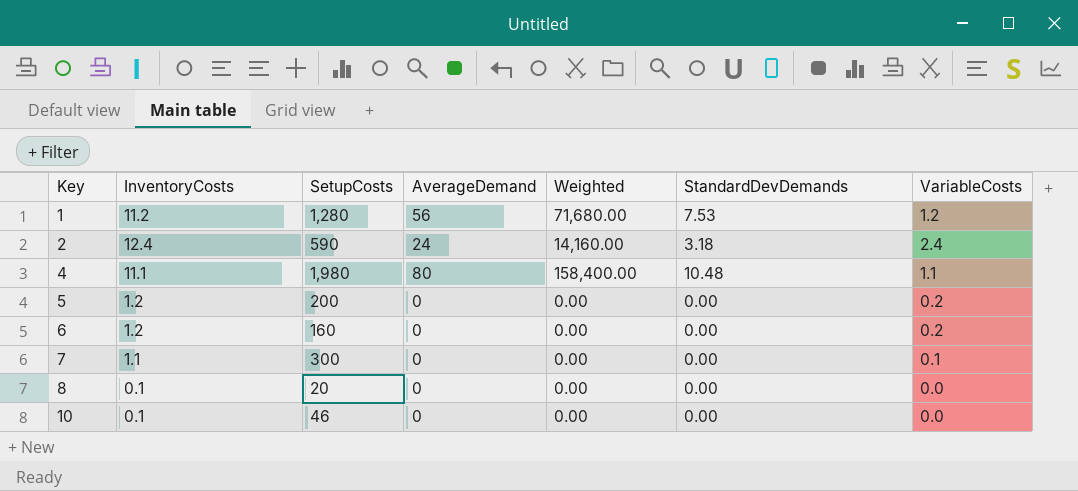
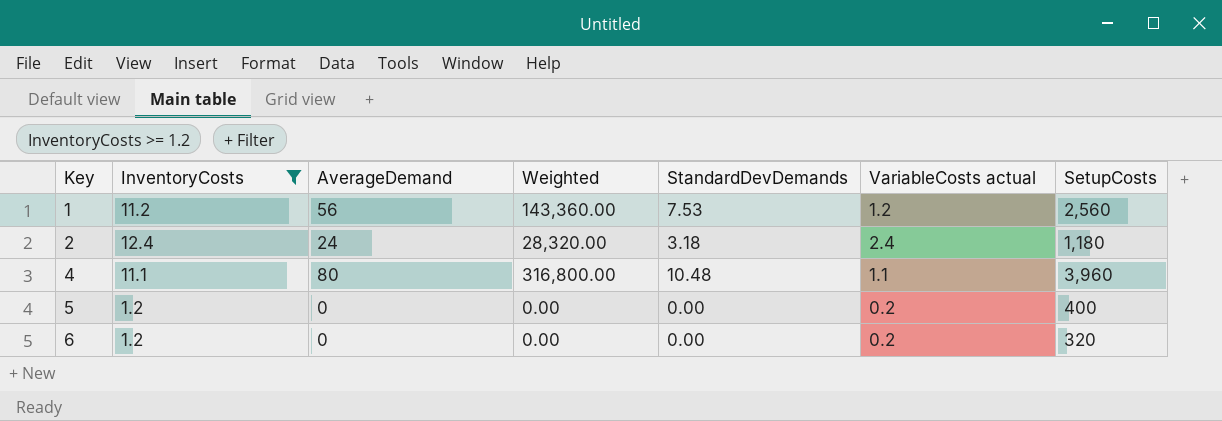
filter: none -> InventoryCosts >= 1.2
column name: VariableCosts -> VariableCosts actual
column SetupCosts | position: 3 -> 7
1 | Weighted: 71,680.00 -> 143,360.00
1 | SetupCosts: 1,280 -> 2,560
2 | Weighted: 14,160.00 -> 28,320.00
2 | SetupCosts: 590 -> 1,180
4 | Weighted: 158,400.00 -> 316,800.00
4 | SetupCosts: 1,980 -> 3,960
5 | SetupCosts: 200 -> 400
6 | SetupCosts: 160 -> 320

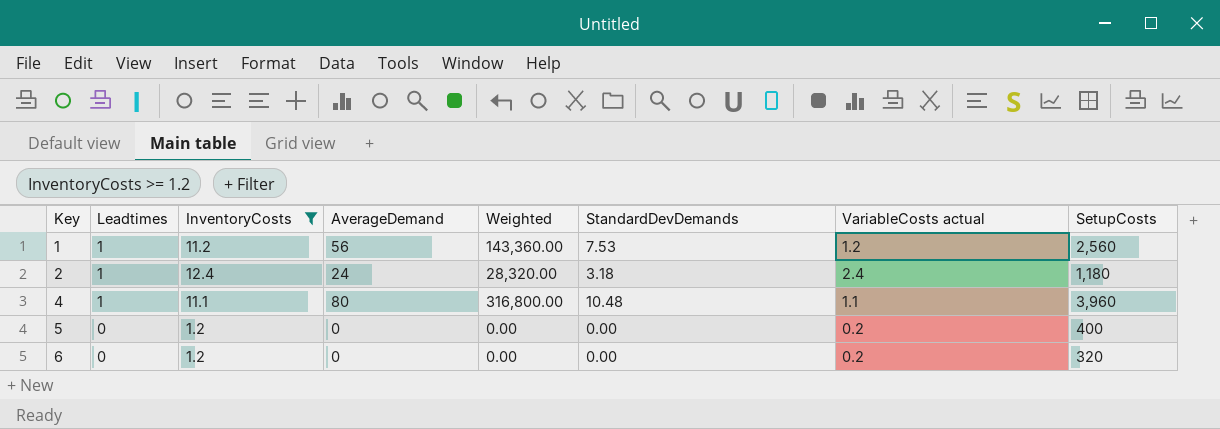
column Leadtimes | position: none -> 2

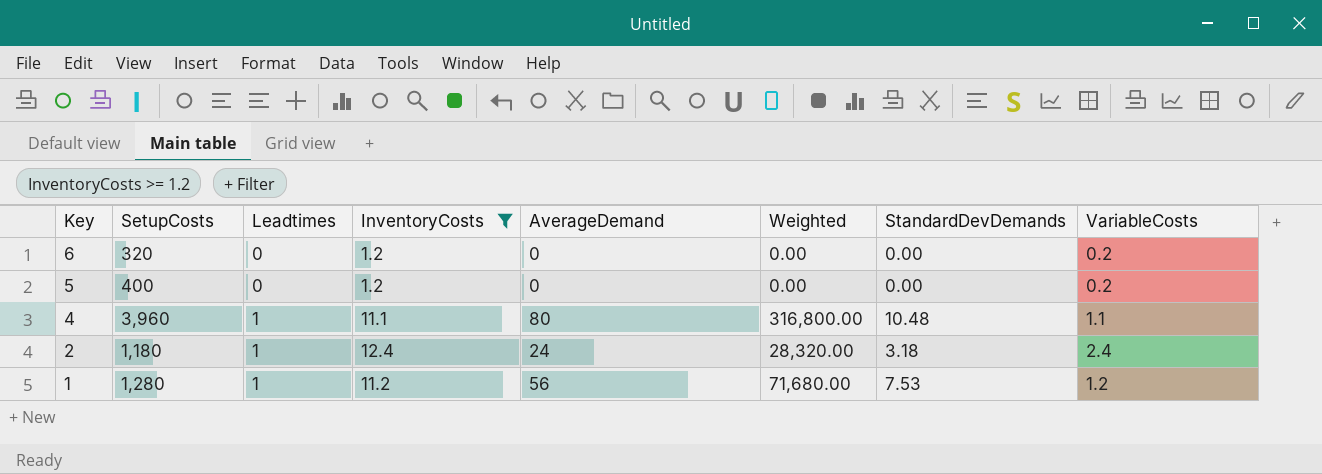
row order: Key ascending -> Key descending
column SetupCosts | position: 8 -> 2
column name: VariableCosts actual -> VariableCosts
1 | SetupCosts: 2,560 -> 1,280
1 | Weighted: 143,360.00 -> 71,680.00

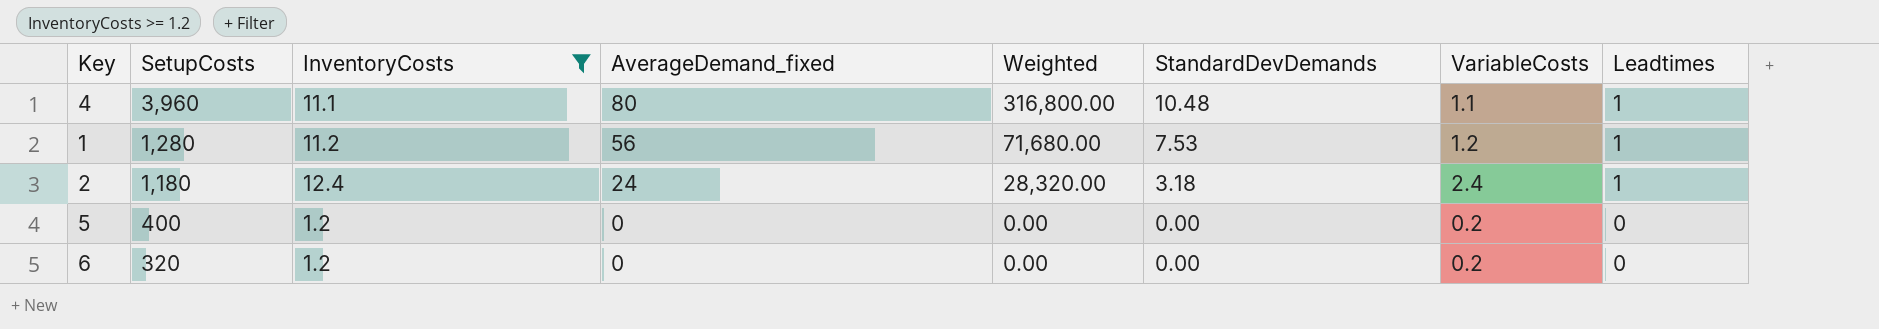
row order: Key descending -> SetupCosts descending
column name: AverageDemand -> AverageDemand_fixed
column Leadtimes | position: 3 -> 8

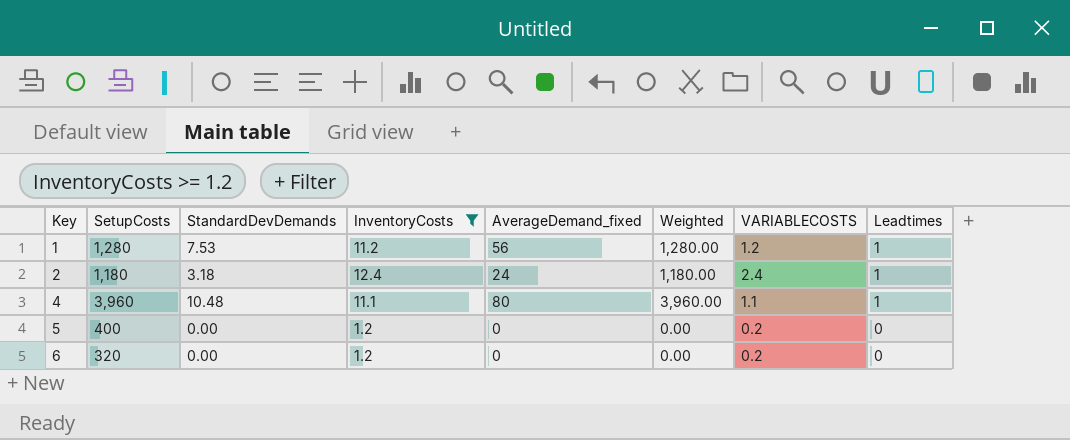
row order: SetupCosts descending -> Key ascending
column StandardDevDemands | position: 6 -> 3
column Weighted | formula: [SetupCosts] * [AverageDemand_fixed] -> [SetupCosts] * [Leadtimes]
column name: VariableCosts -> VARIABLECOSTS

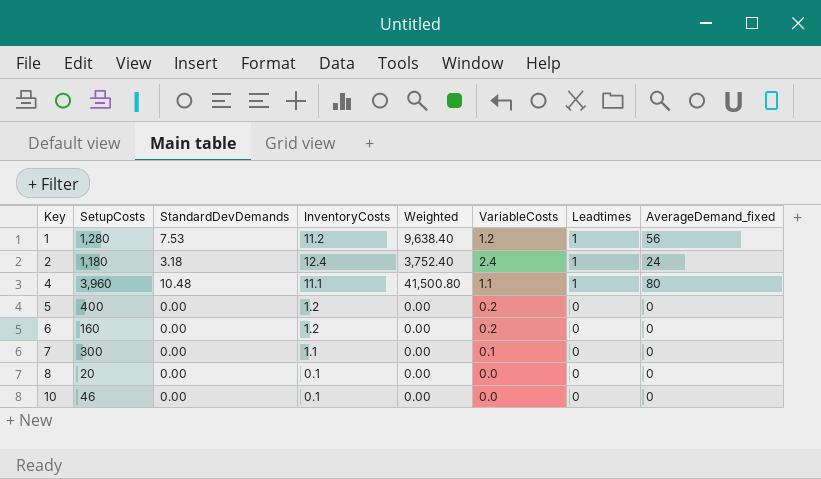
filter: InventoryCosts >= 1.2 -> none
column Weighted | formula: [SetupCosts] * [Leadtimes] -> [SetupCosts] * [StandardDevDemands]
column name: VARIABLECOSTS -> VariableCosts
column AverageDemand_fixed | position: 5 -> 8
6 | SetupCosts: 320 -> 160

